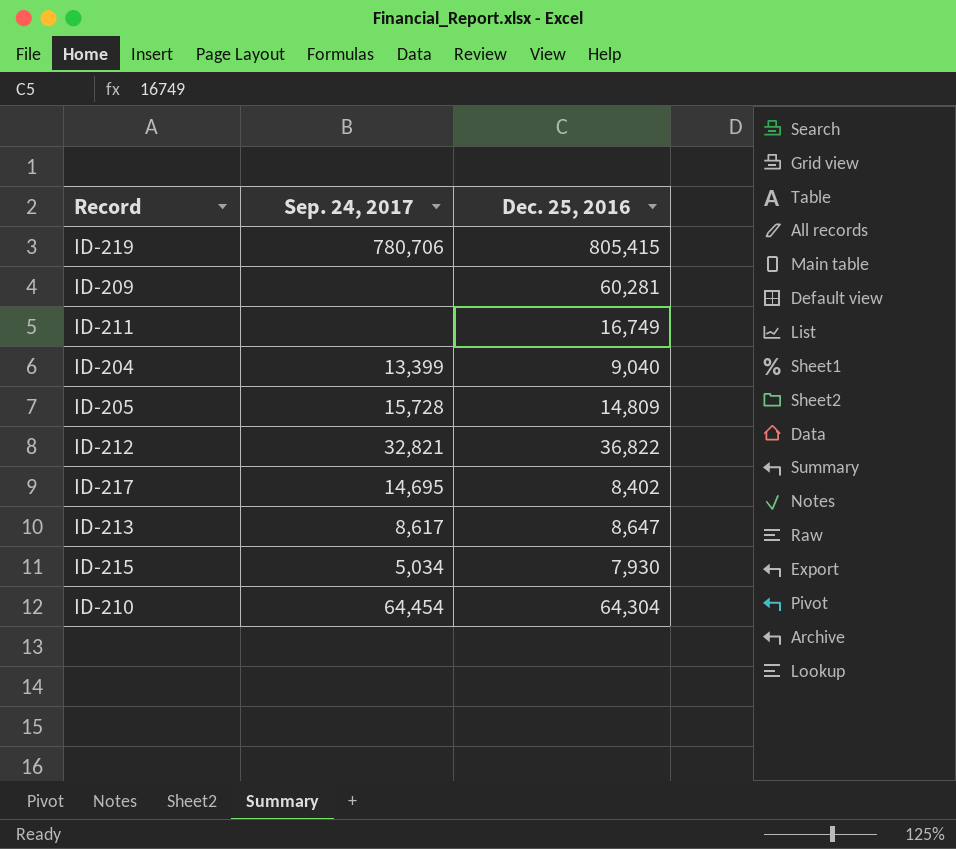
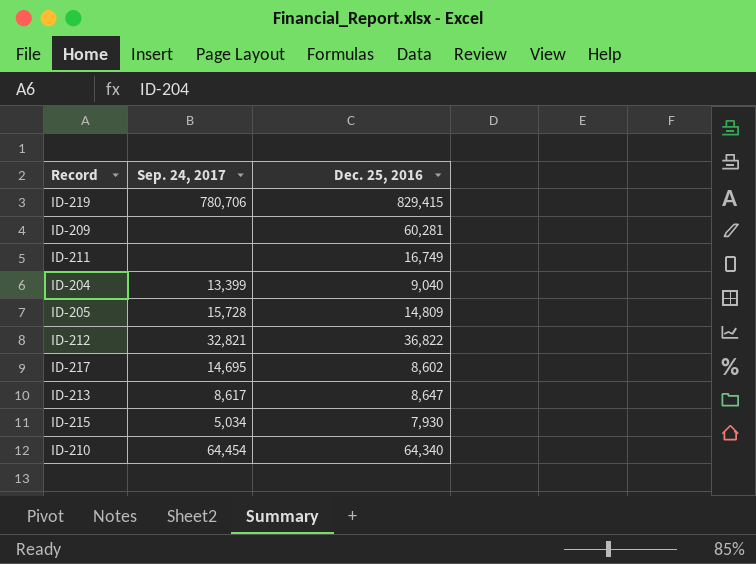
ID-219 | Dec. 25, 2016: 805,415 -> 829,415
ID-217 | Dec. 25, 2016: 8,402 -> 8,602
ID-210 | Dec. 25, 2016: 64,304 -> 64,340

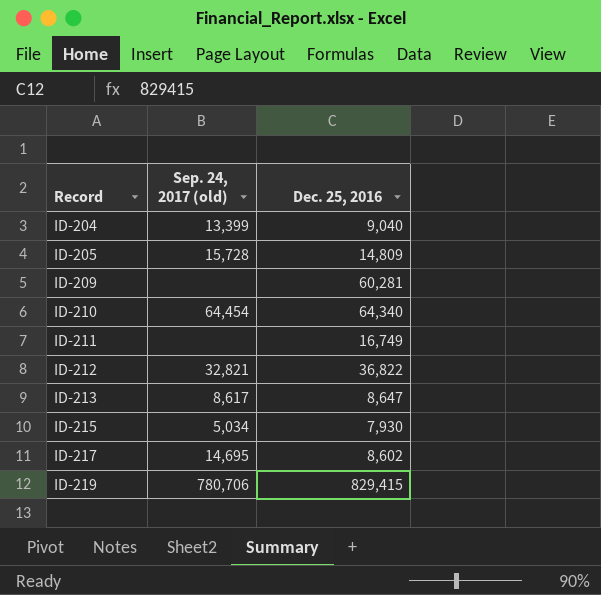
row order: none -> Record ascending
column name: Sep. 24, 2017 -> Sep. 24, 2017 (old)

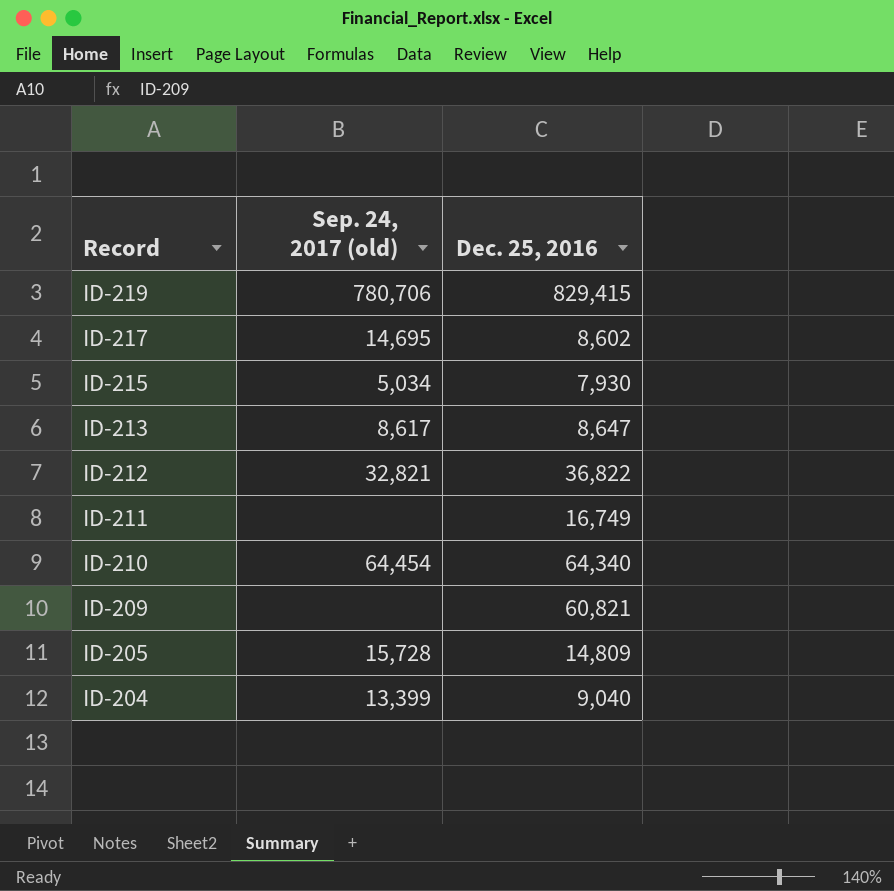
row order: Record ascending -> Record descending
ID-209 | Dec. 25, 2016: 60,281 -> 60,821

